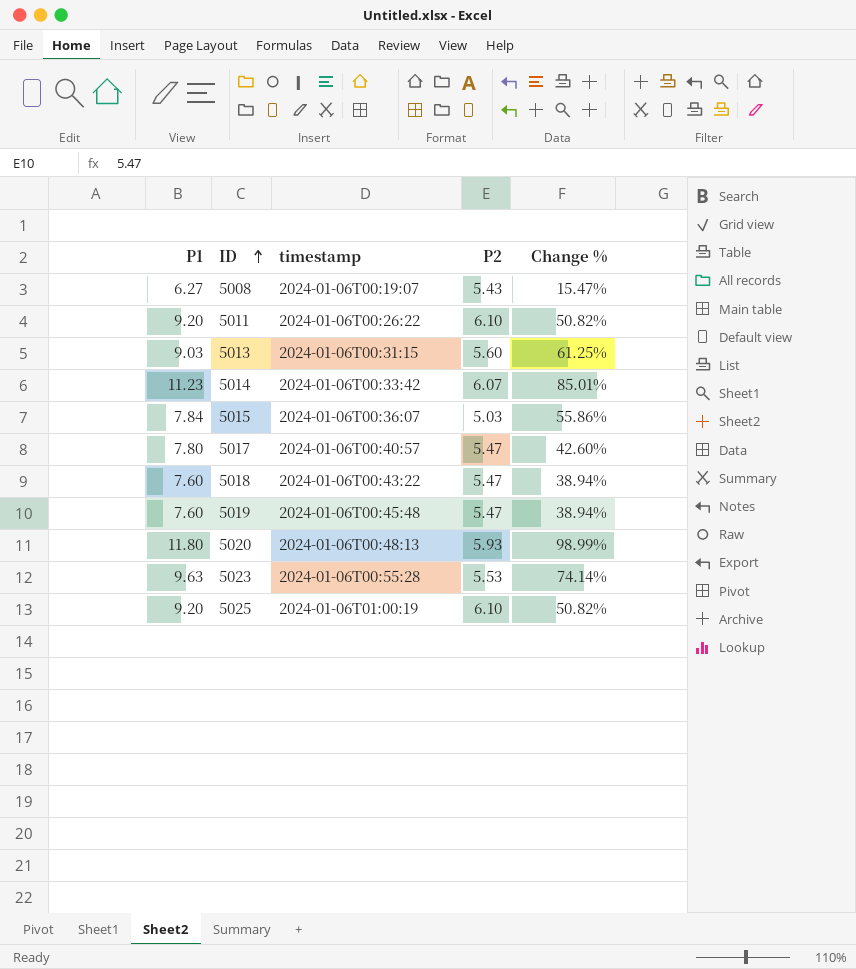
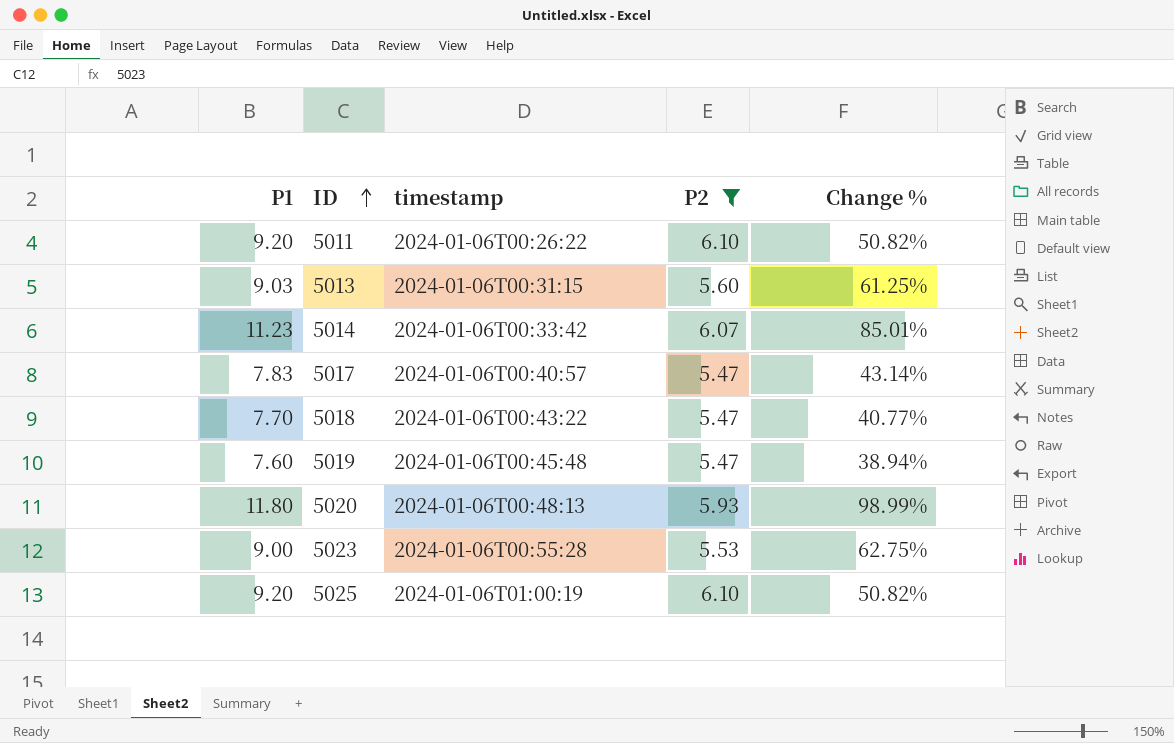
filter: none -> P2 >= 5.47
5017 | P1: 7.80 -> 7.83
5017 | Change %: 42.60% -> 43.14%
5018 | P1: 7.60 -> 7.70
5018 | Change %: 38.94% -> 40.77%
5023 | P1: 9.63 -> 9.00
5023 | Change %: 74.14% -> 62.75%

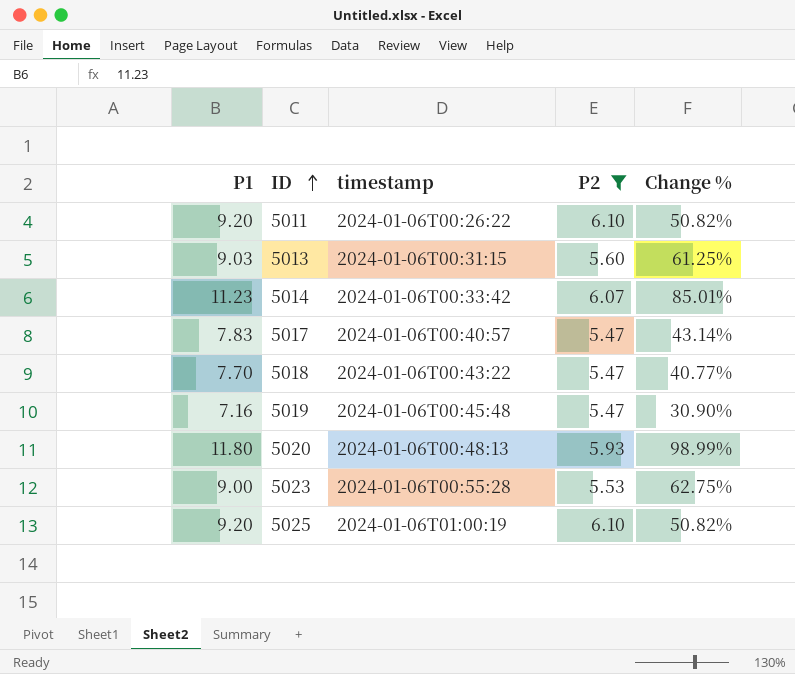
5019 | P1: 7.60 -> 7.16
5019 | Change %: 38.94% -> 30.90%

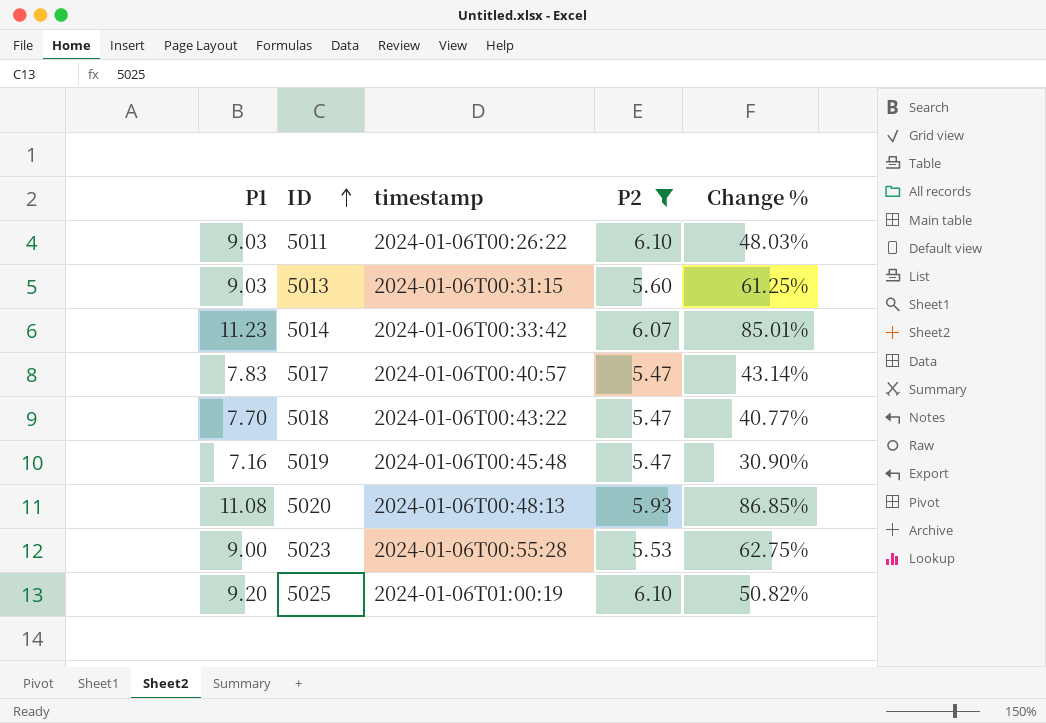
5011 | P1: 9.20 -> 9.03
5011 | Change %: 50.82% -> 48.03%
5020 | P1: 11.80 -> 11.08
5020 | Change %: 98.99% -> 86.85%

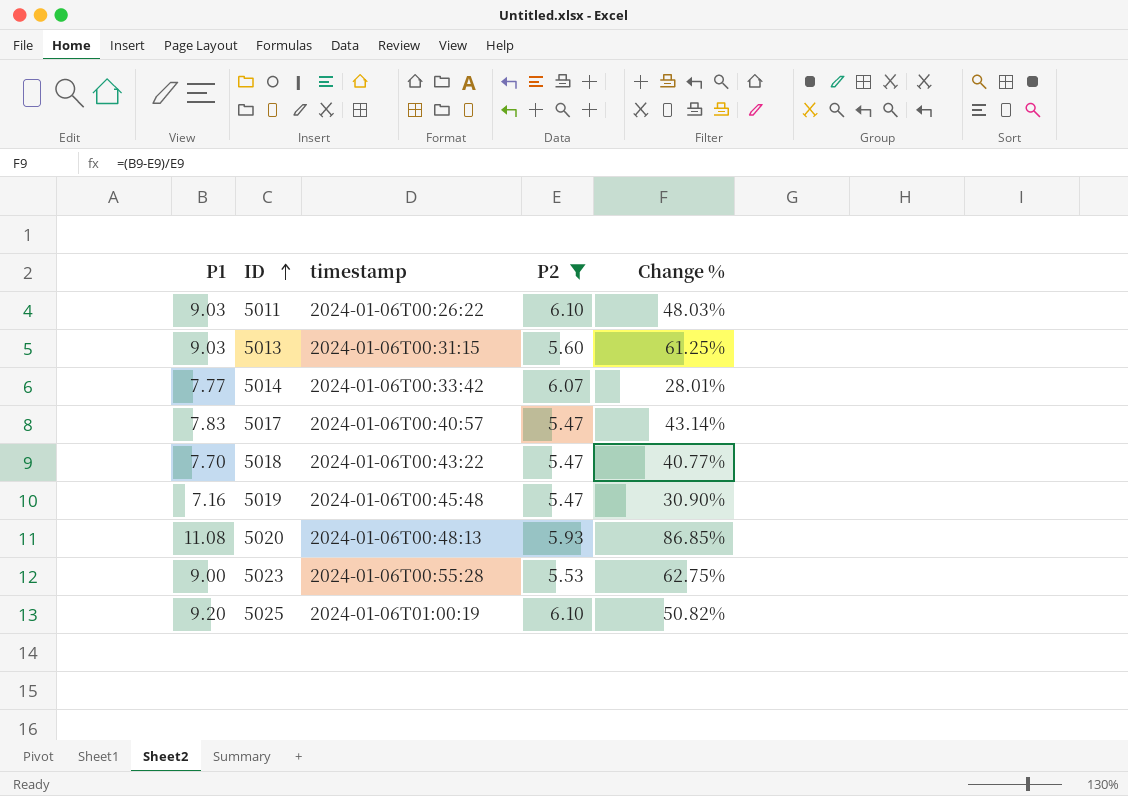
5014 | P1: 11.23 -> 7.77
5014 | Change %: 85.01% -> 28.01%

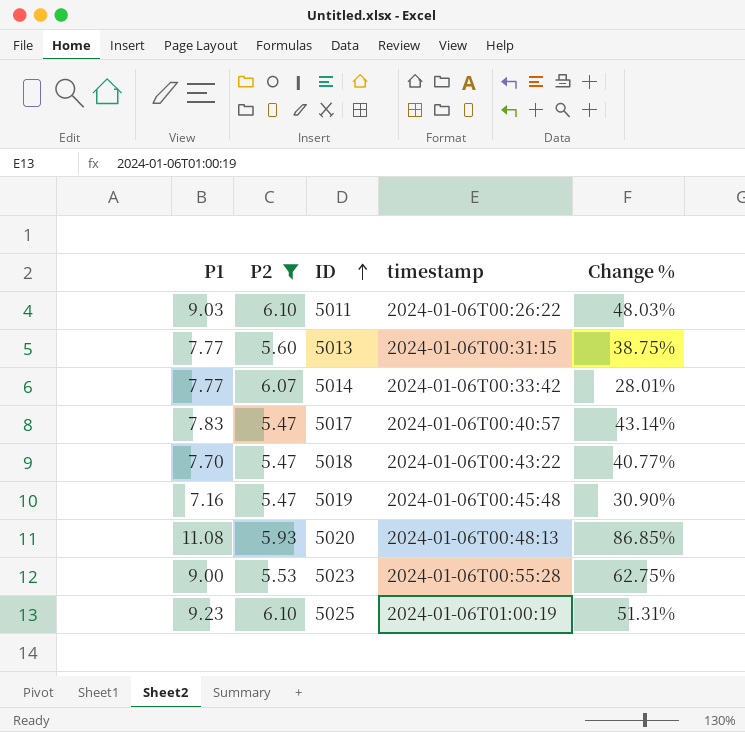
column P2 | position: 4 -> 2
5013 | P1: 9.03 -> 7.77
5013 | Change %: 61.25% -> 38.75%
5025 | P1: 9.20 -> 9.23
5025 | Change %: 50.82% -> 51.31%

